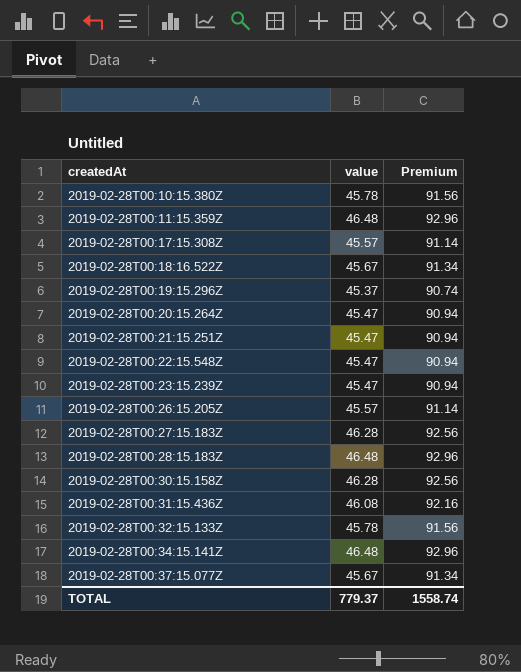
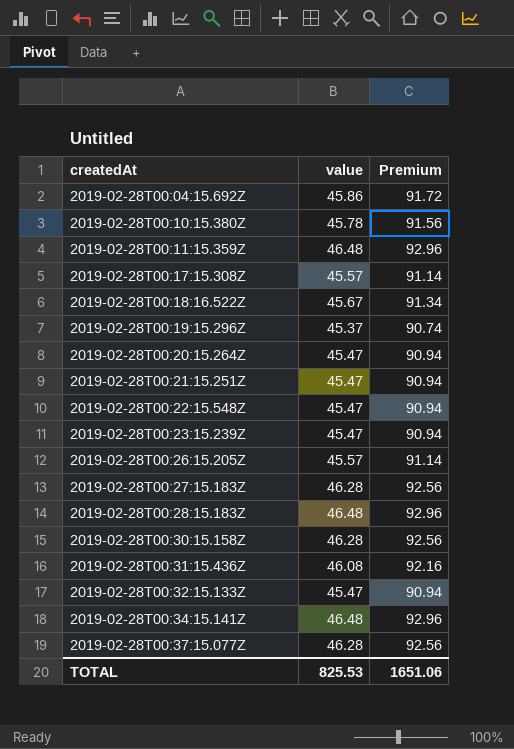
row 2019-02-28T00:04:15.692Z: none -> 45.86 | 91.72
2019-02-28T00:32:15.133Z | value: 45.78 -> 45.47
2019-02-28T00:32:15.133Z | Premium: 91.56 -> 90.94
2019-02-28T00:37:15.077Z | value: 45.67 -> 46.28
2019-02-28T00:37:15.077Z | Premium: 91.34 -> 92.56
TOTAL | value: 779.37 -> 825.53
TOTAL | Premium: 1558.74 -> 1651.06

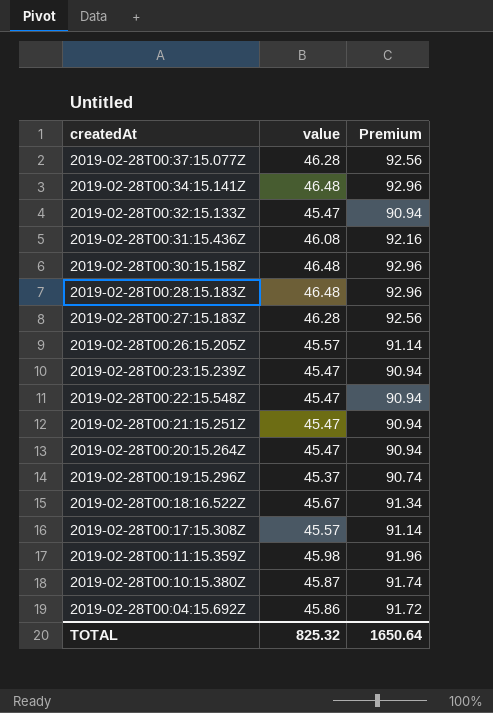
row order: createdAt ascending -> createdAt descending
2019-02-28T00:30:15.158Z | value: 46.28 -> 46.48
2019-02-28T00:30:15.158Z | Premium: 92.56 -> 92.96
2019-02-28T00:11:15.359Z | value: 46.48 -> 45.98
2019-02-28T00:11:15.359Z | Premium: 92.96 -> 91.96
2019-02-28T00:10:15.380Z | value: 45.78 -> 45.87
2019-02-28T00:10:15.380Z | Premium: 91.56 -> 91.74
TOTAL | value: 825.53 -> 825.32
TOTAL | Premium: 1651.06 -> 1650.64

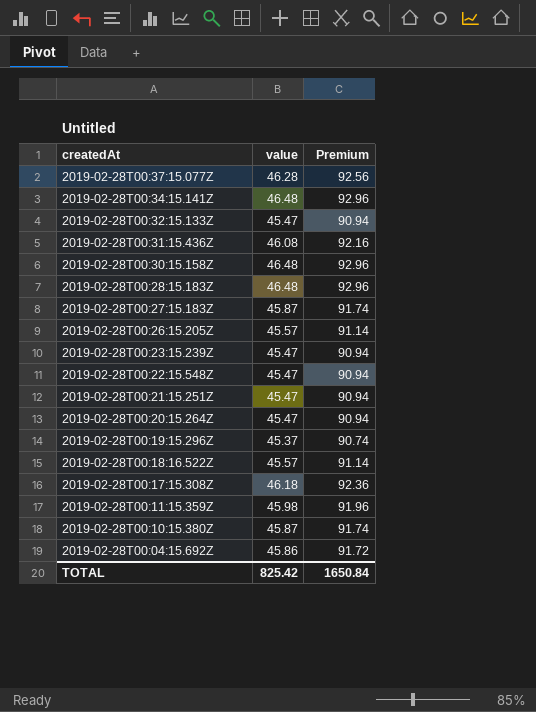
2019-02-28T00:27:15.183Z | value: 46.28 -> 45.87
2019-02-28T00:27:15.183Z | Premium: 92.56 -> 91.74
2019-02-28T00:18:16.522Z | value: 45.67 -> 45.57
2019-02-28T00:18:16.522Z | Premium: 91.34 -> 91.14
2019-02-28T00:17:15.308Z | value: 45.57 -> 46.18
2019-02-28T00:17:15.308Z | Premium: 91.14 -> 92.36
TOTAL | value: 825.32 -> 825.42
TOTAL | Premium: 1650.64 -> 1650.84

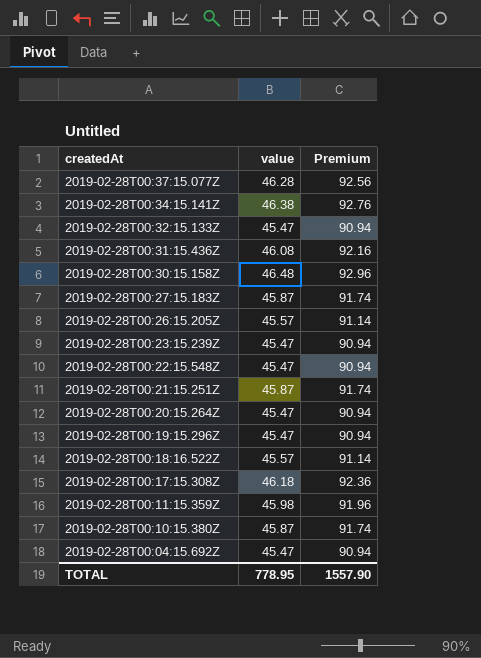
row 2019-02-28T00:28:15.183Z: 46.48 | 92.96 -> none
2019-02-28T00:34:15.141Z | value: 46.48 -> 46.38
2019-02-28T00:34:15.141Z | Premium: 92.96 -> 92.76
2019-02-28T00:21:15.251Z | value: 45.47 -> 45.87
2019-02-28T00:21:15.251Z | Premium: 90.94 -> 91.74
2019-02-28T00:19:15.296Z | value: 45.37 -> 45.47
2019-02-28T00:19:15.296Z | Premium: 90.74 -> 90.94
2019-02-28T00:04:15.692Z | value: 45.86 -> 45.47
2019-02-28T00:04:15.692Z | Premium: 91.72 -> 90.94
TOTAL | value: 825.42 -> 778.95
TOTAL | Premium: 1650.84 -> 1557.90

